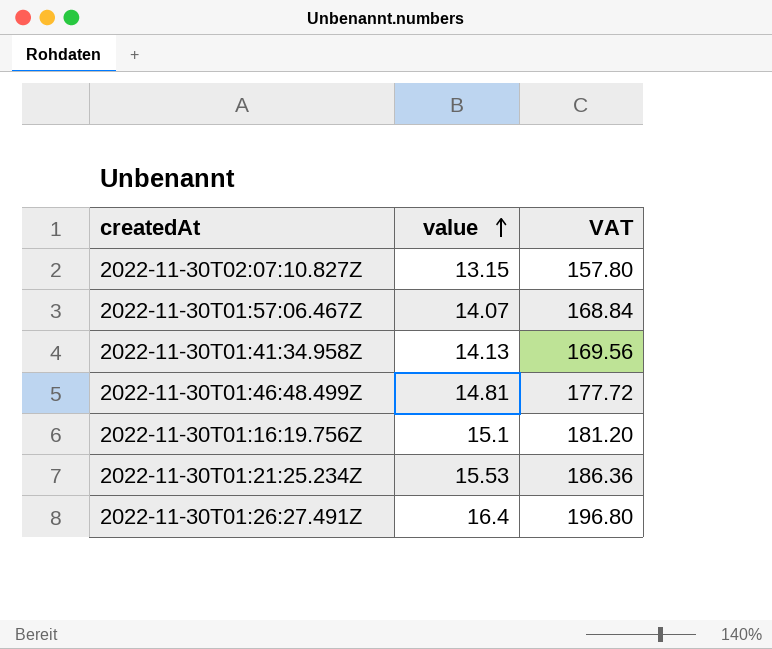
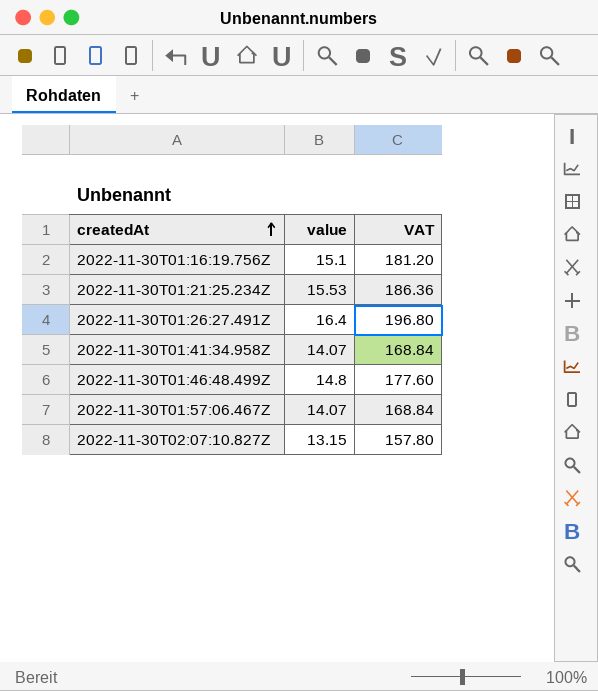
row order: value ascending -> createdAt ascending
2022-11-30T01:41:34.958Z | value: 14.13 -> 14.07
2022-11-30T01:41:34.958Z | VAT: 169.56 -> 168.84
2022-11-30T01:46:48.499Z | value: 14.81 -> 14.8
2022-11-30T01:46:48.499Z | VAT: 177.72 -> 177.60

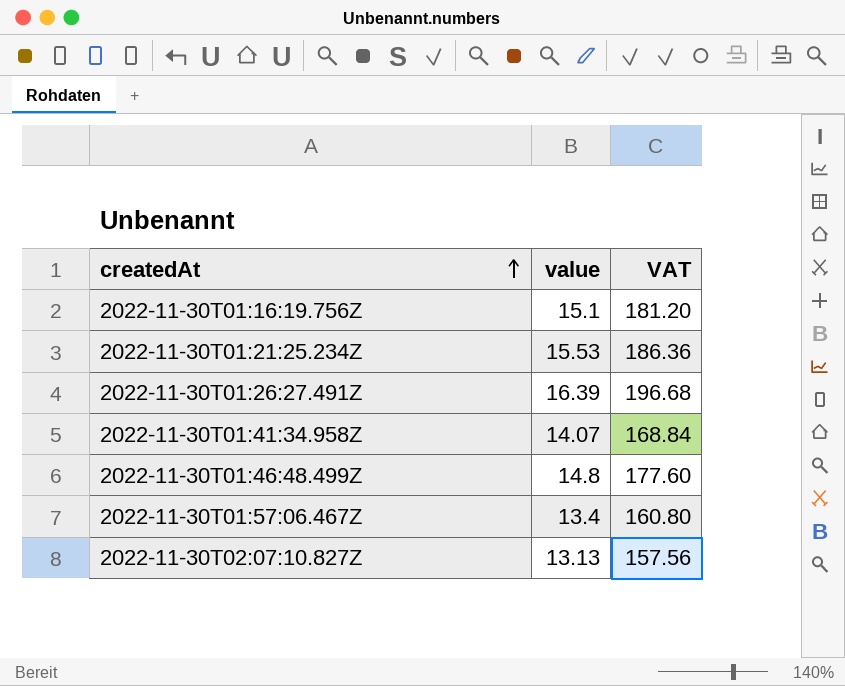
2022-11-30T01:26:27.491Z | value: 16.4 -> 16.39
2022-11-30T01:26:27.491Z | VAT: 196.80 -> 196.68
2022-11-30T01:57:06.467Z | value: 14.07 -> 13.4
2022-11-30T01:57:06.467Z | VAT: 168.84 -> 160.80
2022-11-30T02:07:10.827Z | value: 13.15 -> 13.13
2022-11-30T02:07:10.827Z | VAT: 157.80 -> 157.56

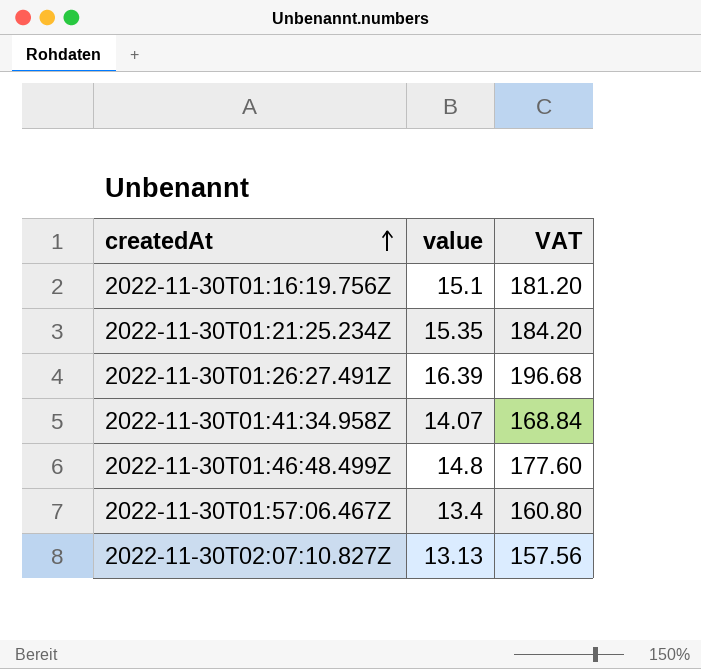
2022-11-30T01:21:25.234Z | value: 15.53 -> 15.35
2022-11-30T01:21:25.234Z | VAT: 186.36 -> 184.20

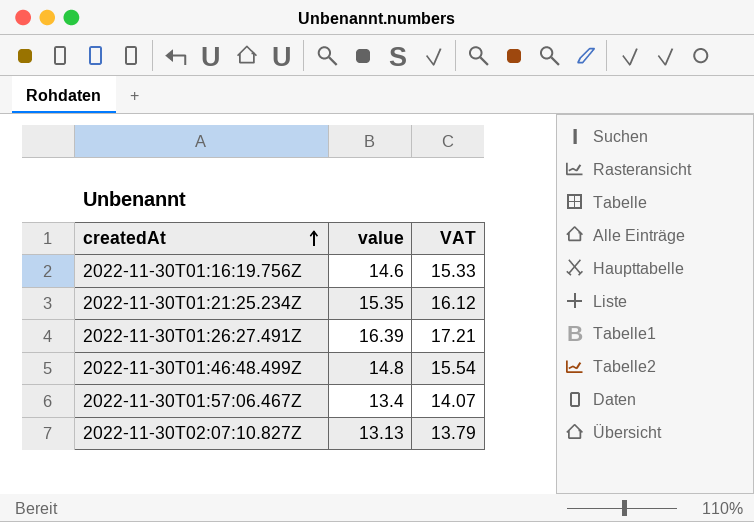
column VAT | formula: [value] * 12 -> [value] * 1.05
row 2022-11-30T01:41:34.958Z: 14.07 | 168.84 -> none
2022-11-30T01:16:19.756Z | value: 15.1 -> 14.6

